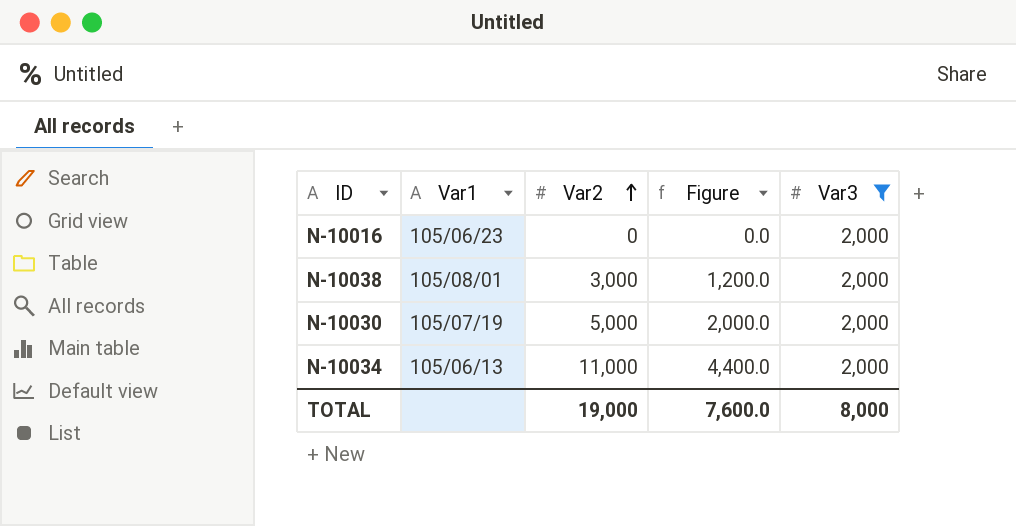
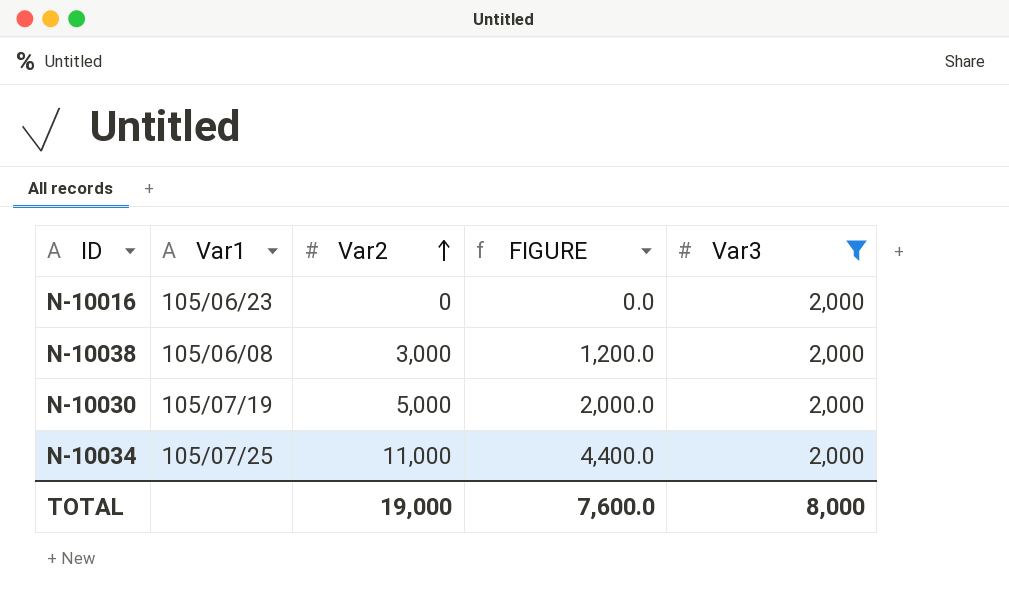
column name: Figure -> FIGURE
N-10038 | Var1: 105/08/01 -> 105/06/08
N-10034 | Var1: 105/06/13 -> 105/07/25

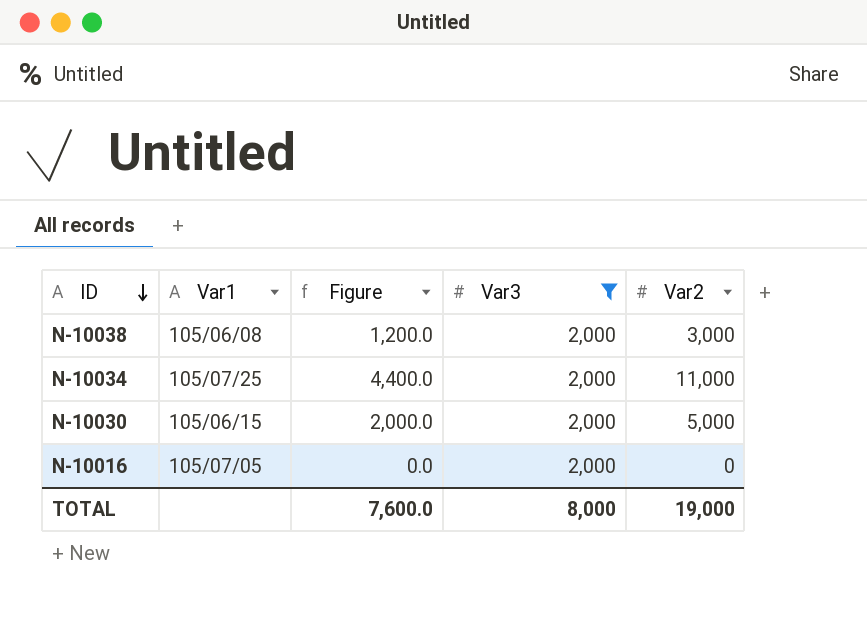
row order: Var2 ascending -> ID descending
column name: FIGURE -> Figure
column Var2 | position: 3 -> 5
N-10030 | Var1: 105/07/19 -> 105/06/15
N-10016 | Var1: 105/06/23 -> 105/07/05

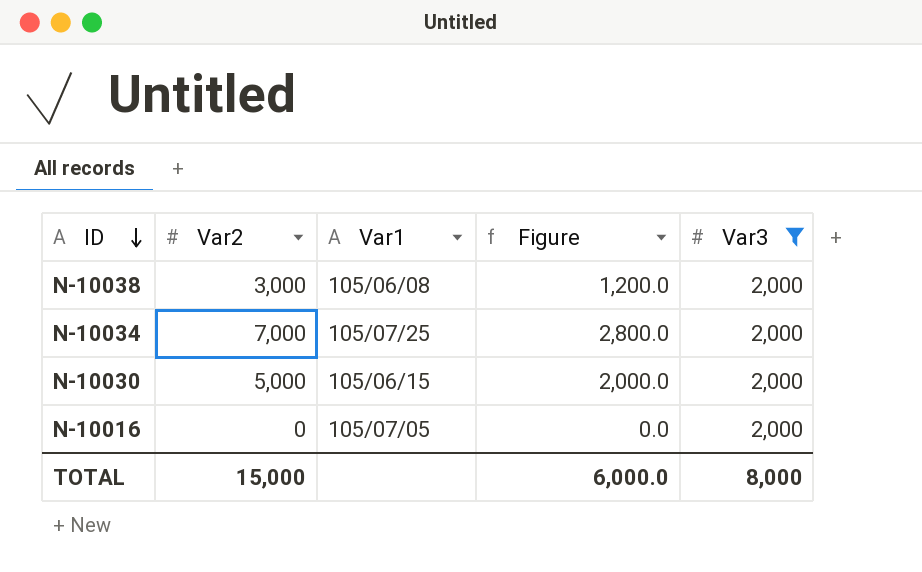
column Var2 | position: 5 -> 2
N-10034 | Var2: 11,000 -> 7,000
N-10034 | Figure: 4,400.0 -> 2,800.0
TOTAL | Var2: 19,000 -> 15,000
TOTAL | Figure: 7,600.0 -> 6,000.0

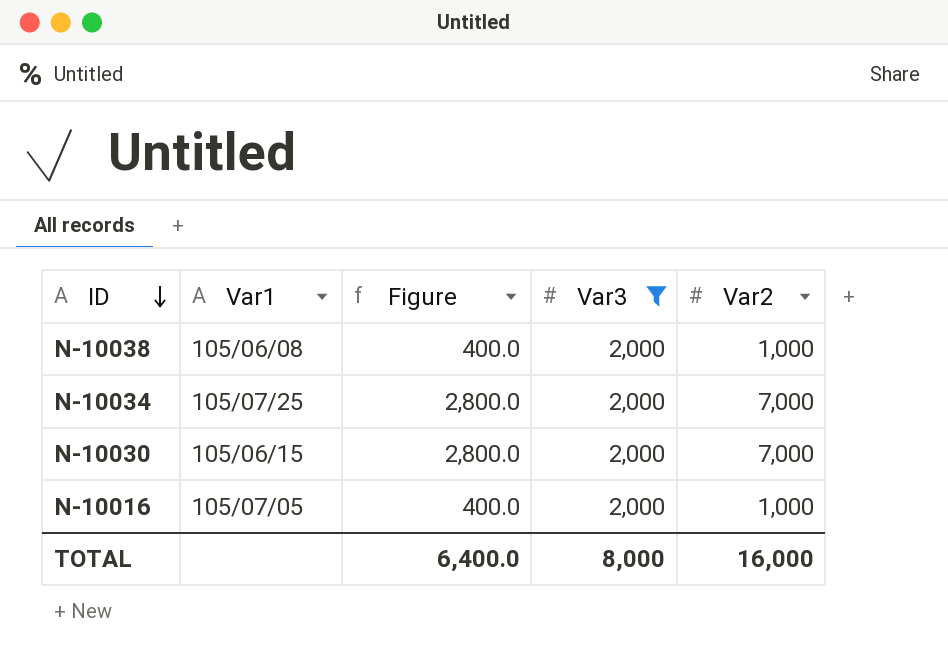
column Var2 | position: 2 -> 5
N-10038 | Figure: 1,200.0 -> 400.0
N-10038 | Var2: 3,000 -> 1,000
N-10030 | Figure: 2,000.0 -> 2,800.0
N-10030 | Var2: 5,000 -> 7,000
N-10016 | Figure: 0.0 -> 400.0
N-10016 | Var2: 0 -> 1,000
TOTAL | Figure: 6,000.0 -> 6,400.0
TOTAL | Var2: 15,000 -> 16,000

